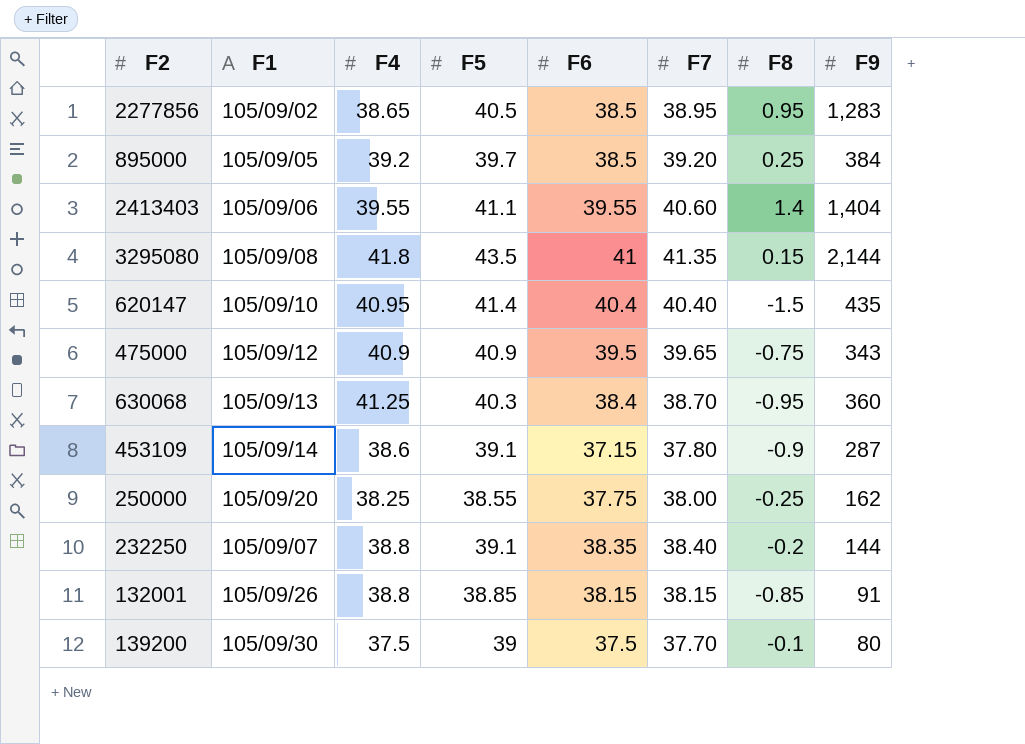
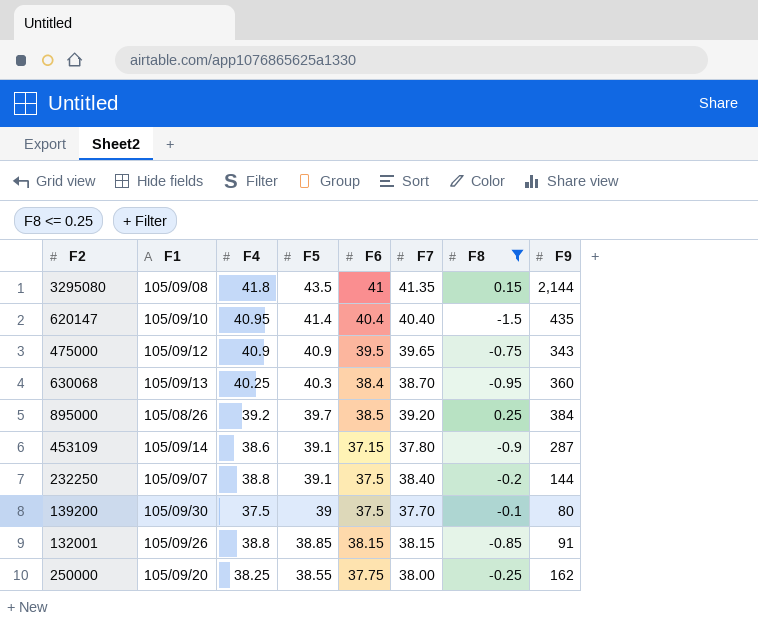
filter: none -> F8 <= 0.25
row order: none -> F5 descending
630068 | F4: 41.25 -> 40.25
895000 | F1: 105/09/05 -> 105/08/26
232250 | F6: 38.35 -> 37.5

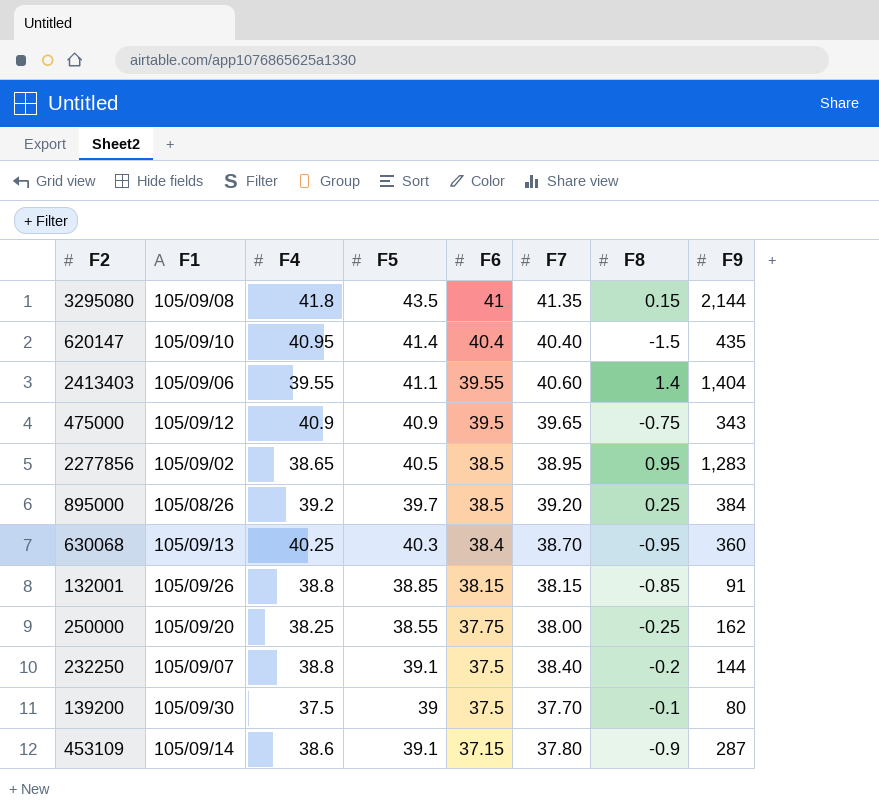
filter: F8 <= 0.25 -> none
row order: F5 descending -> F6 descending

